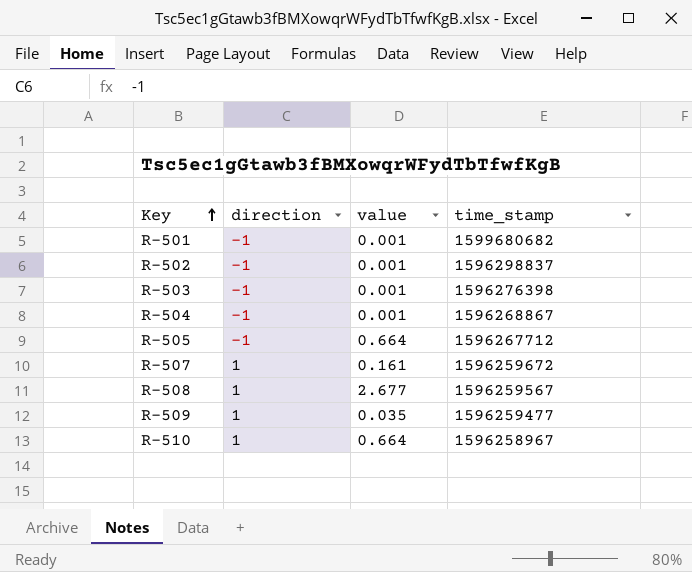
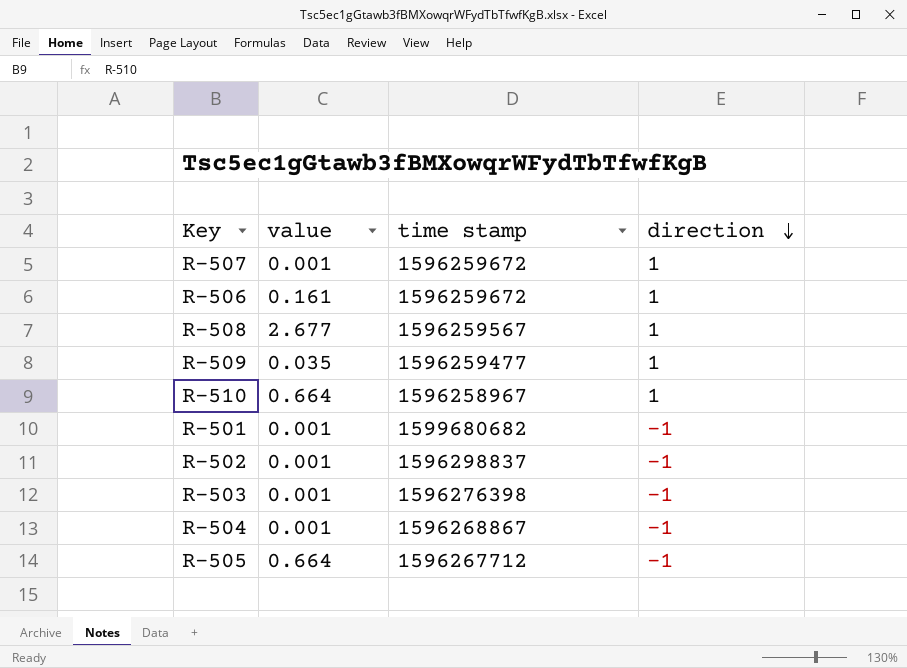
row order: Key ascending -> direction descending
column name: time_stamp -> time stamp
column direction | position: 2 -> 4
R-507 | value: 0.161 -> 0.001
row R-506: none -> 0.161 | 1596259672 | 1

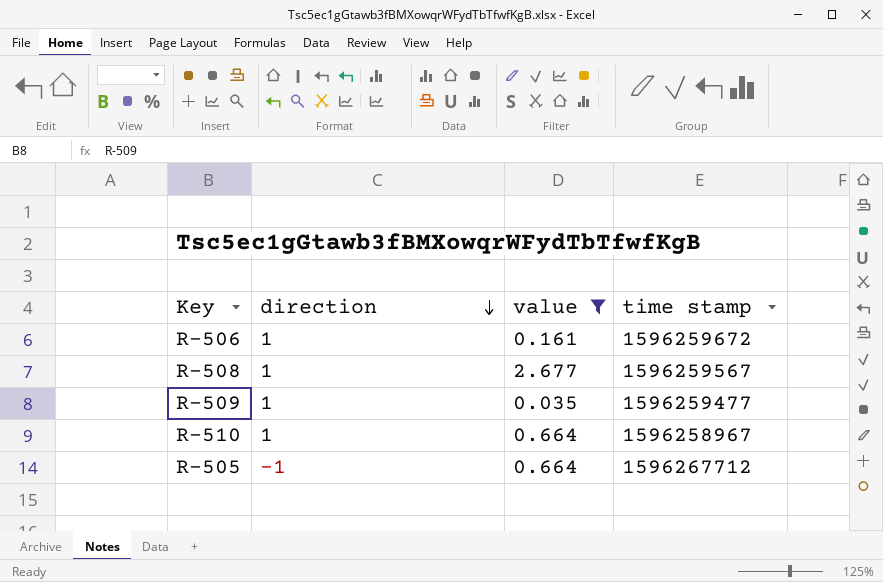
filter: none -> value != 0.001
column direction | position: 4 -> 2

